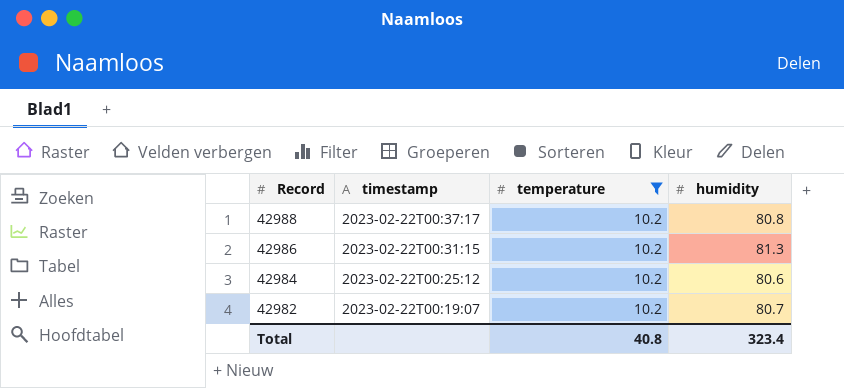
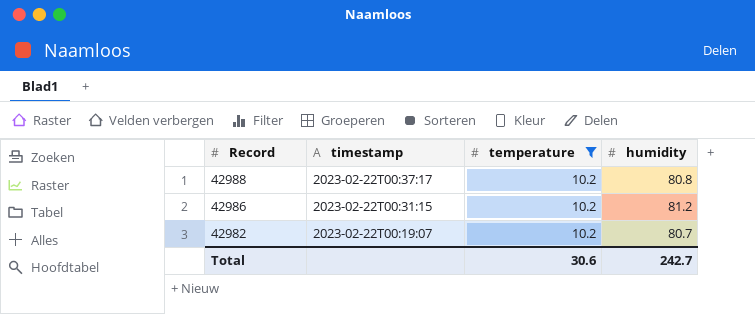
row 42984: 2023-02-22T00:25:12 | 10.2 | 80.6 -> none
42986 | humidity: 81.3 -> 81.2
Total | temperature: 40.8 -> 30.6
Total | humidity: 323.4 -> 242.7

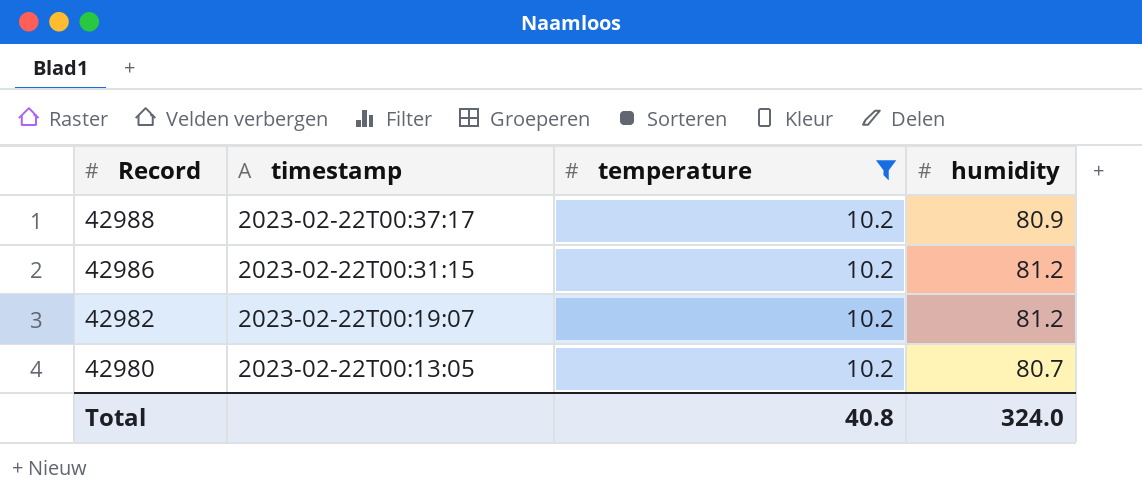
42988 | humidity: 80.8 -> 80.9
42982 | humidity: 80.7 -> 81.2
row 42980: none -> 2023-02-22T00:13:05 | 10.2 | 80.7
Total | temperature: 30.6 -> 40.8
Total | humidity: 242.7 -> 324.0

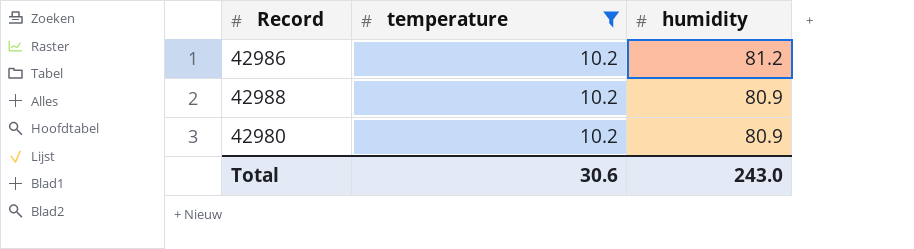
row order: Record descending -> humidity descending
column timestamp | position: 2 -> none
row 42982: 2023-02-22T00:19:07 | 10.2 | 81.2 -> none
42980 | humidity: 80.7 -> 80.9
Total | temperature: 40.8 -> 30.6
Total | humidity: 324.0 -> 243.0

